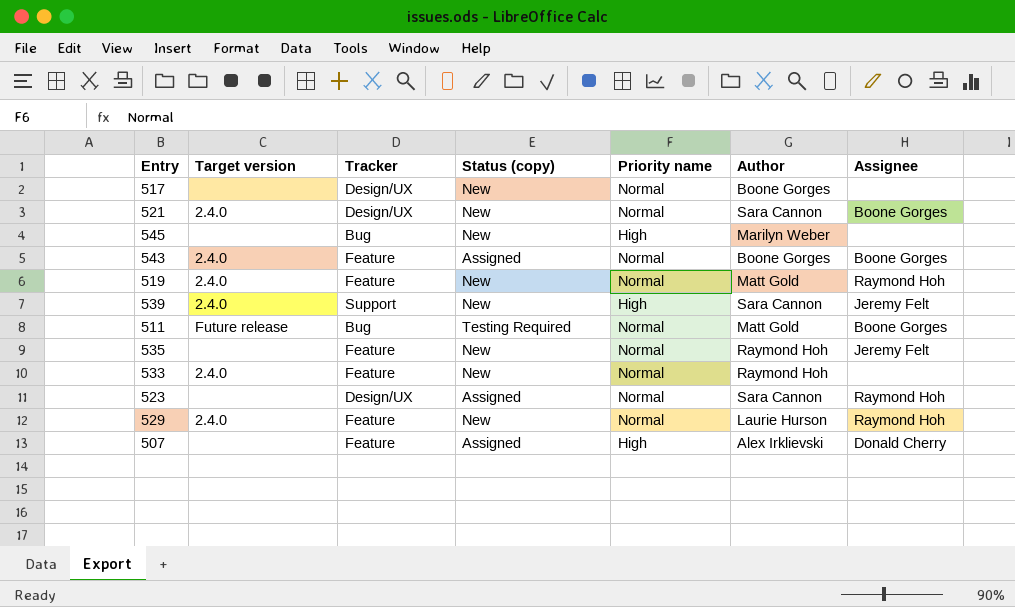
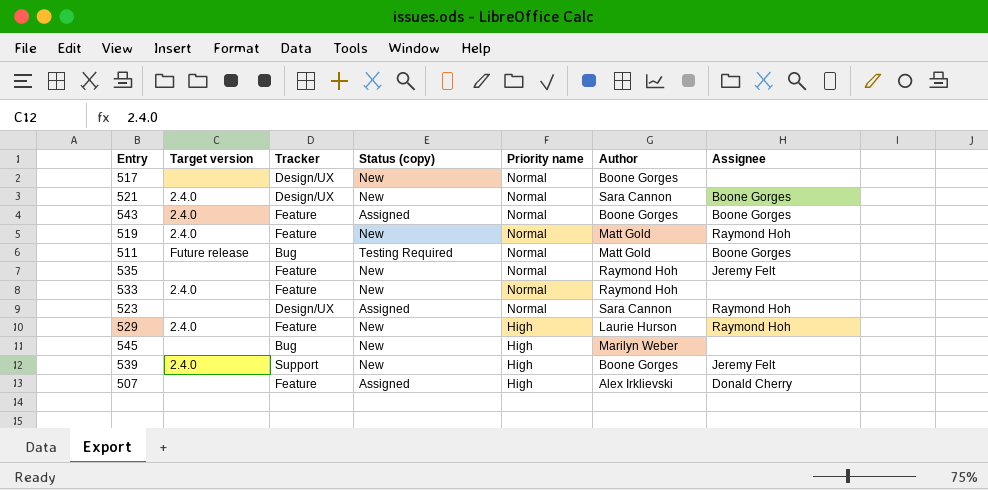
row order: none -> Priority name descending
529 | Priority name: Normal -> High
539 | Author: Sara Cannon -> Boone Gorges

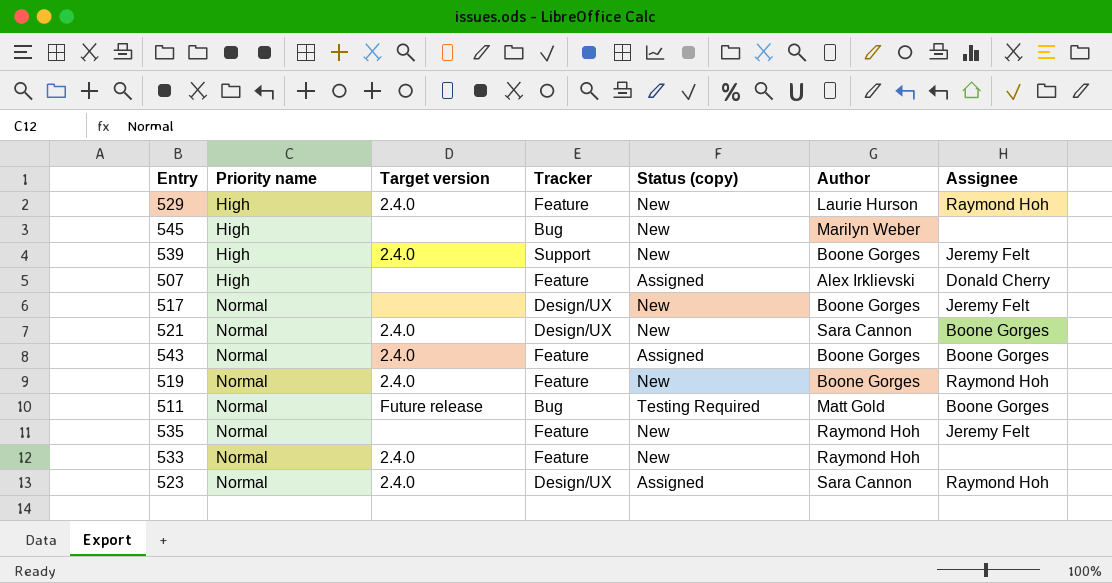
row order: Priority name descending -> Priority name ascending
column Priority name | position: 5 -> 2
517 | Assignee: none -> Jeremy Felt
519 | Author: Matt Gold -> Boone Gorges
523 | Target version: none -> 2.4.0

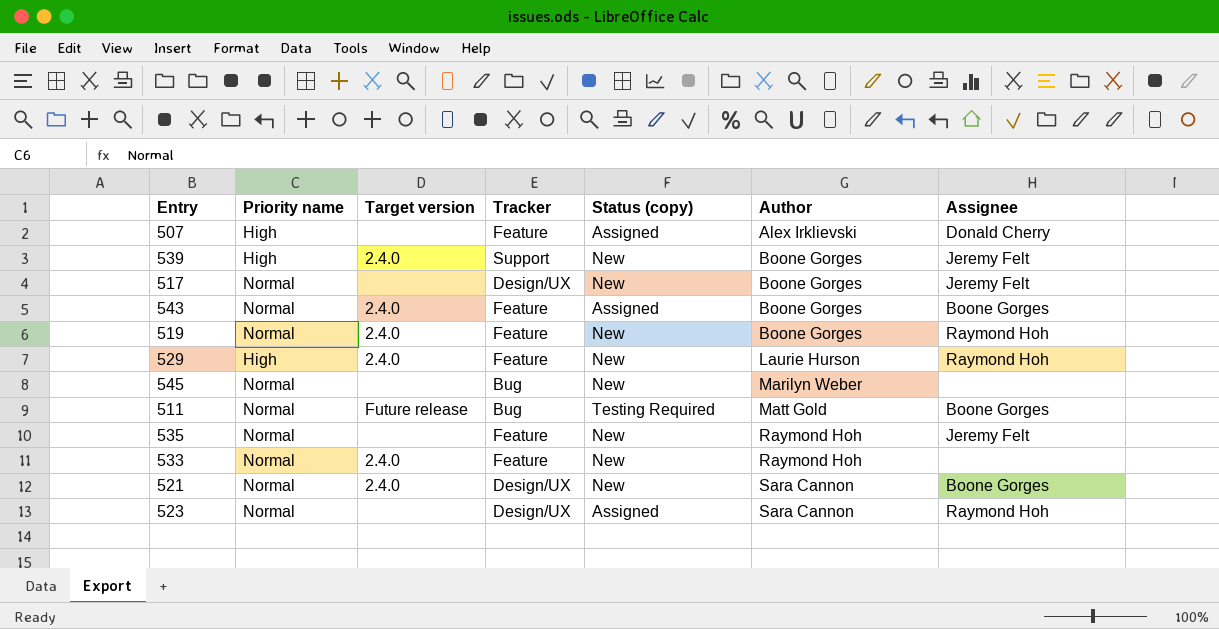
row order: Priority name ascending -> Author ascending
545 | Priority name: High -> Normal
523 | Target version: 2.4.0 -> none

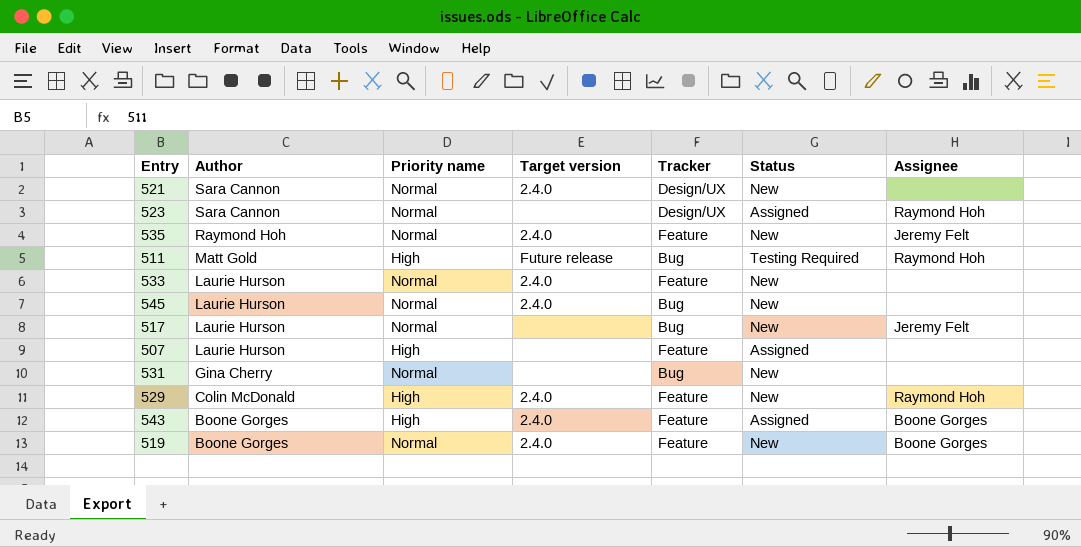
row order: Author ascending -> Author descending
column Author | position: 6 -> 2
column name: Status (copy) -> Status
row 539: High | 2.4.0 | Support | New | Boone Gorges | Jeremy Felt -> none
521 | Assignee: Boone Gorges -> none
535 | Target version: none -> 2.4.0
511 | Priority name: Normal -> High
511 | Assignee: Boone Gorges -> Raymond Hoh
533 | Author: Raymond Hoh -> Laurie Hurson
545 | Author: Marilyn Weber -> Laurie Hurson
545 | Target version: none -> 2.4.0
517 | Author: Boone Gorges -> Laurie Hurson
517 | Tracker: Design/UX -> Bug
507 | Author: Alex Irklievski -> Laurie Hurson
507 | Assignee: Donald Cherry -> none
row 531: none -> Gina Cherry | Normal | none | Bug | New | none
529 | Author: Laurie Hurson -> Colin McDonald
543 | Priority name: Normal -> High
519 | Assignee: Raymond Hoh -> Boone Gorges

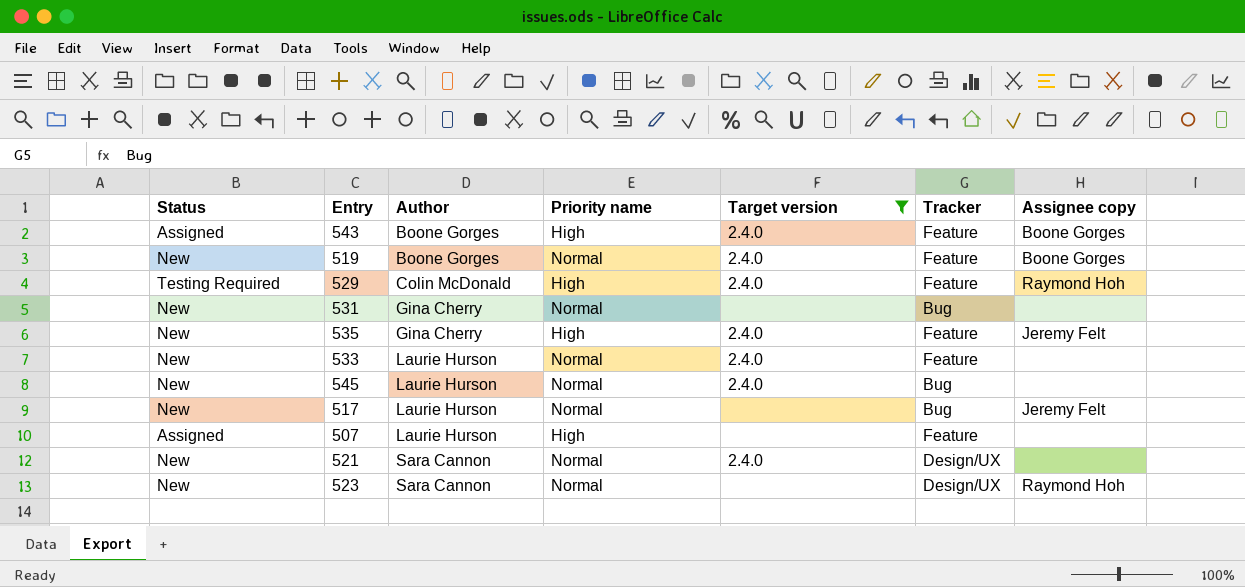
filter: none -> Target version != Future release
row order: Author descending -> Author ascending
column Status | position: 6 -> 1
column name: Assignee -> Assignee copy
529 | Status: New -> Testing Required
535 | Author: Raymond Hoh -> Gina Cherry
535 | Priority name: Normal -> High
523 | Status: Assigned -> New

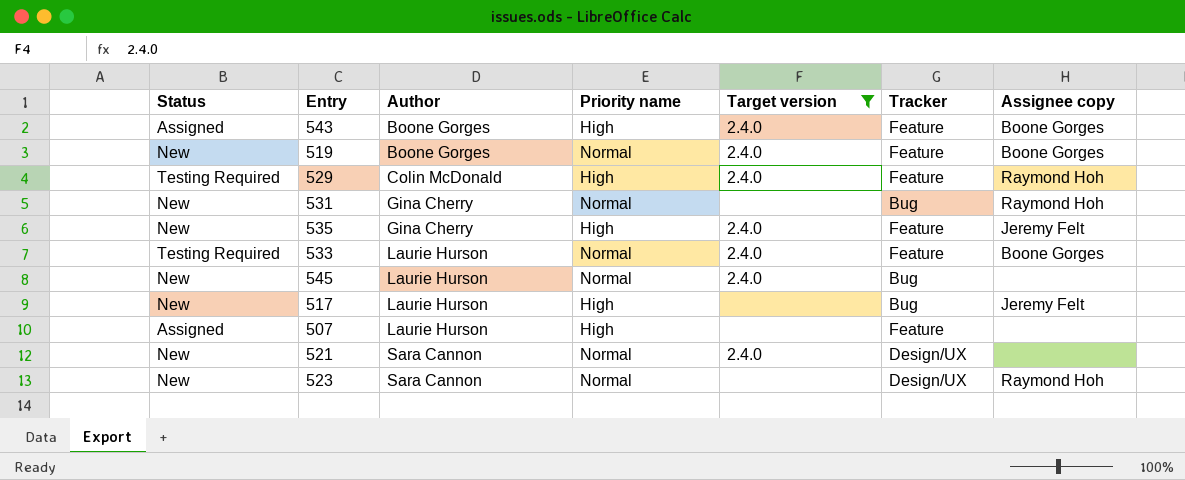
531 | Assignee copy: none -> Raymond Hoh
533 | Status: New -> Testing Required
533 | Assignee copy: none -> Boone Gorges
517 | Priority name: Normal -> High

